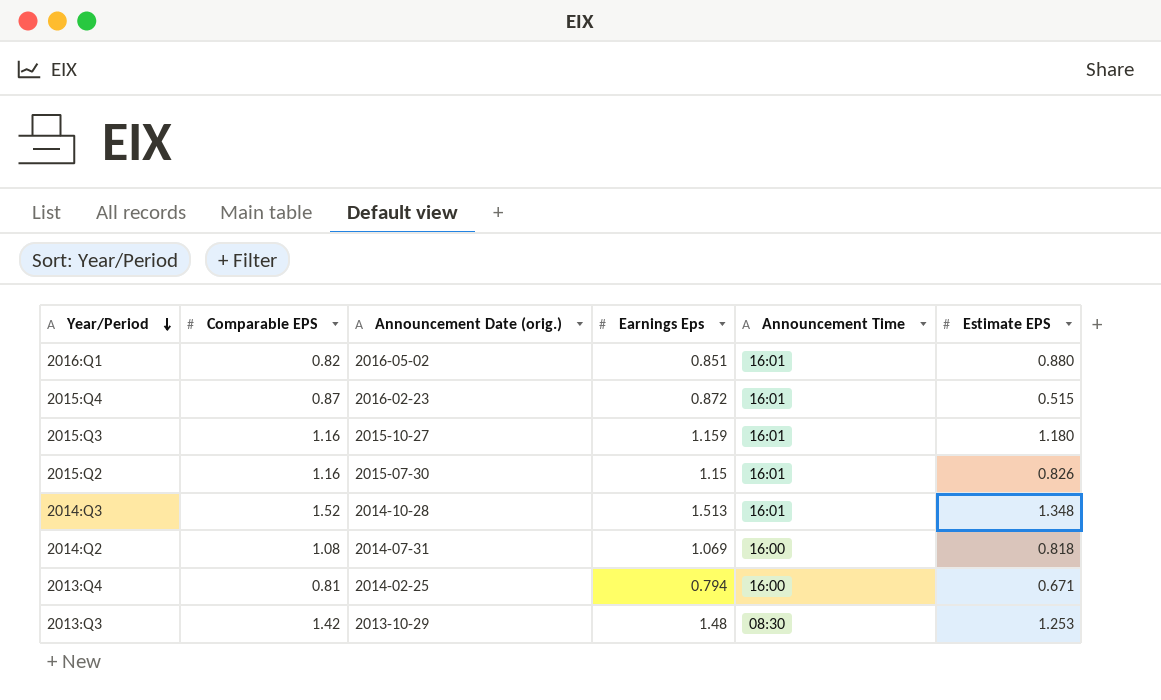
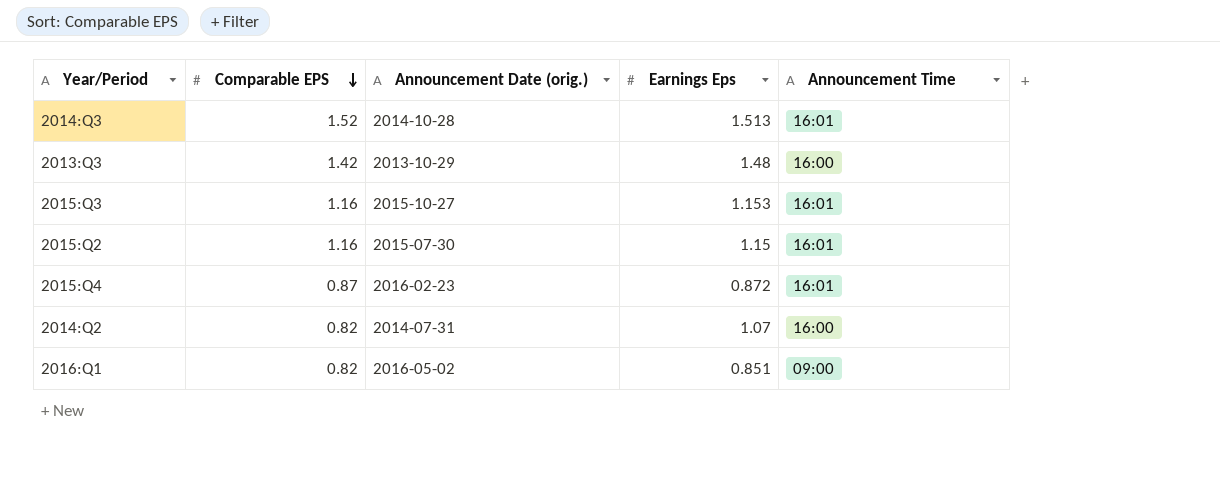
row order: Year/Period descending -> Comparable EPS descending
column Estimate EPS | position: 6 -> none
row 2013:Q4: 0.81 | 2014-02-25 | 0.794 | 16:00 | 0.671 -> none
2013:Q3 | Announcement Time: 08:30 -> 16:00
2015:Q3 | Earnings Eps: 1.159 -> 1.153
2014:Q2 | Comparable EPS: 1.08 -> 0.82
2014:Q2 | Earnings Eps: 1.069 -> 1.07
2016:Q1 | Announcement Time: 16:01 -> 09:00

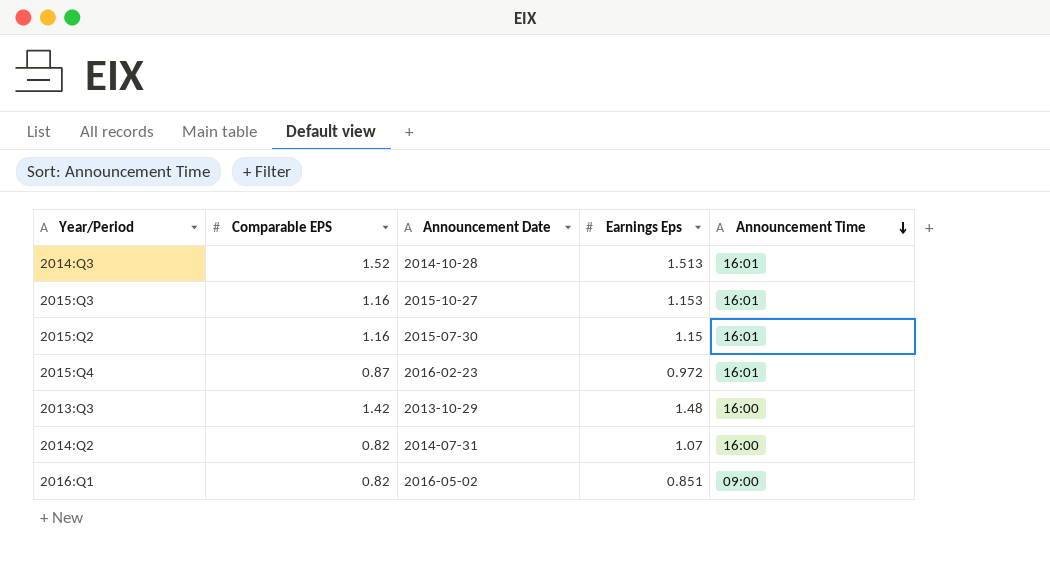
row order: Comparable EPS descending -> Announcement Time descending
column name: Announcement Date (orig.) -> Announcement Date
2015:Q4 | Earnings Eps: 0.872 -> 0.972

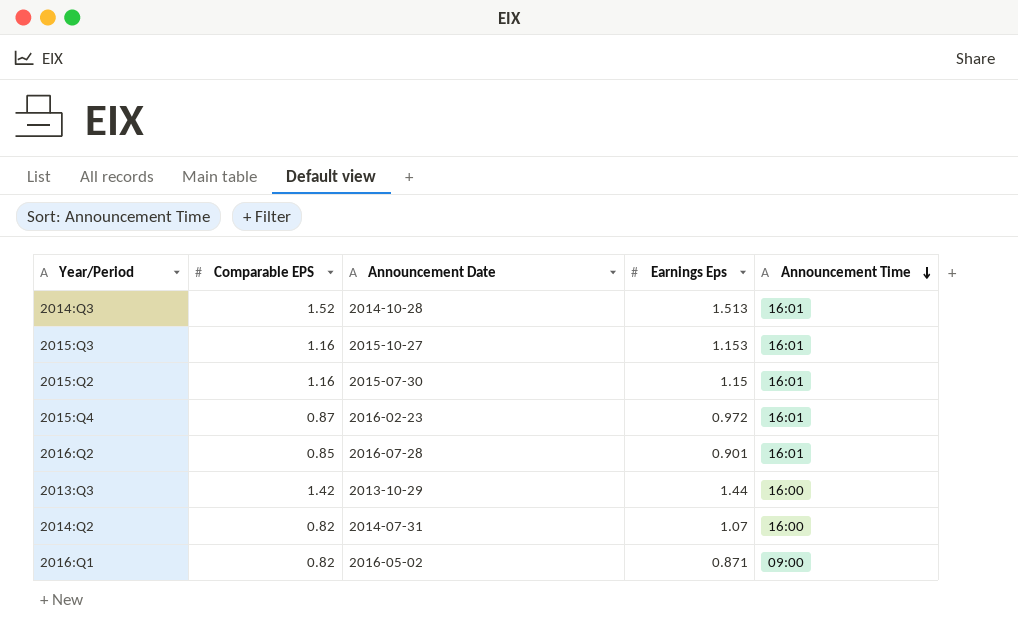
row 2016:Q2: none -> 0.85 | 2016-07-28 | 0.901 | 16:01
2013:Q3 | Earnings Eps: 1.48 -> 1.44
2016:Q1 | Earnings Eps: 0.851 -> 0.871

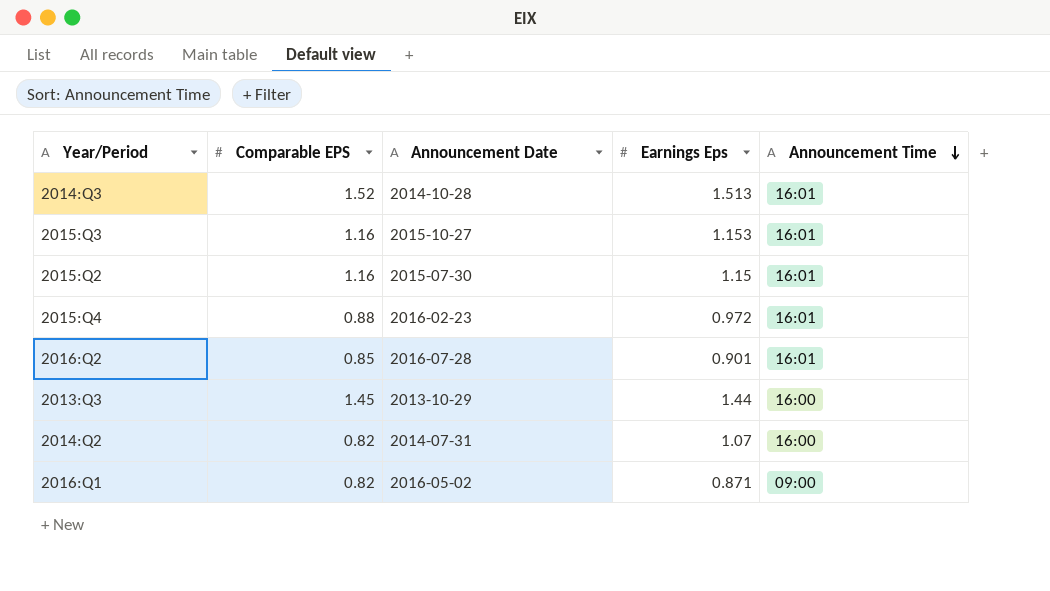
2015:Q4 | Comparable EPS: 0.87 -> 0.88
2013:Q3 | Comparable EPS: 1.42 -> 1.45

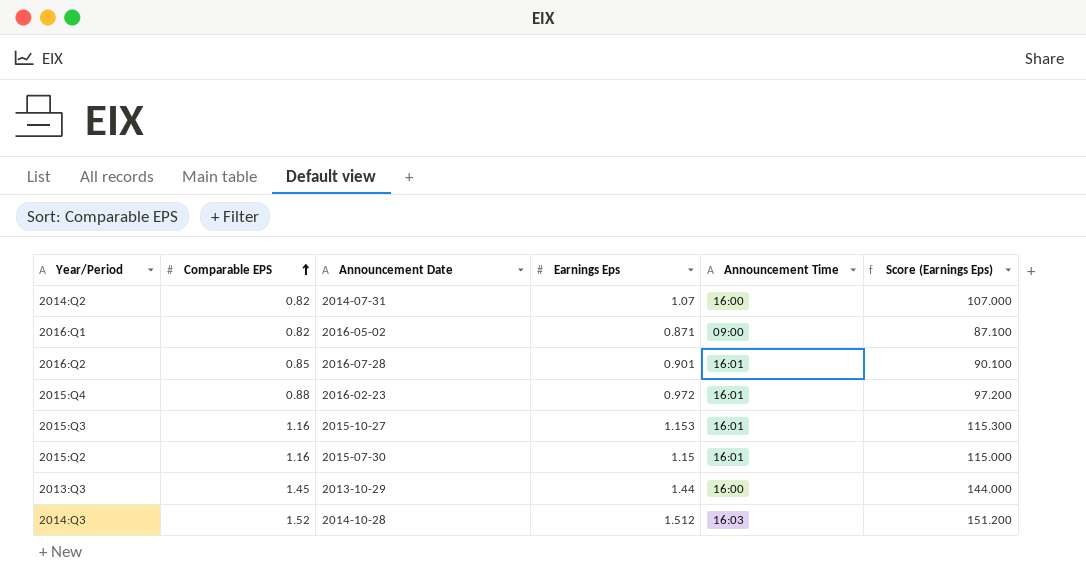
row order: Announcement Time descending -> Comparable EPS ascending
column Score (Earnings Eps) | formula: none -> [Earnings Eps] * 100
2014:Q3 | Earnings Eps: 1.513 -> 1.512
2014:Q3 | Announcement Time: 16:01 -> 16:03

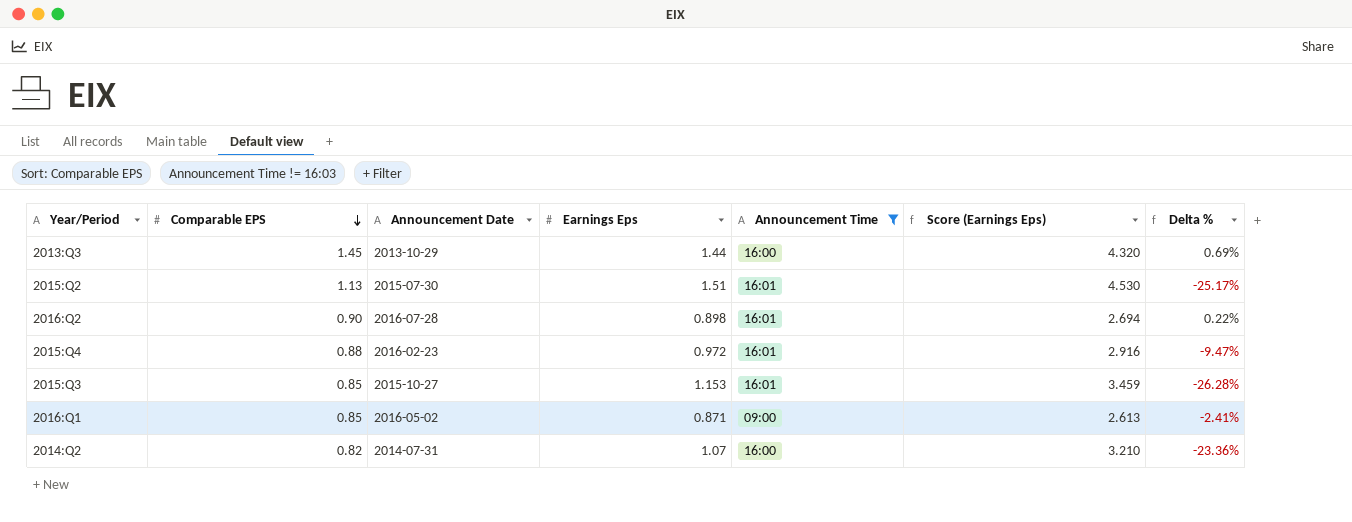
filter: none -> Announcement Time != 16:03
row order: Comparable EPS ascending -> Comparable EPS descending
column Score (Earnings Eps) | formula: [Earnings Eps] * 100 -> [Earnings Eps] * 3
column Delta % | formula: none -> ([Comparable EPS] - [Earnings Eps]) / [Earnings Eps]
2015:Q2 | Comparable EPS: 1.16 -> 1.13
2015:Q2 | Earnings Eps: 1.15 -> 1.51
2016:Q2 | Comparable EPS: 0.85 -> 0.90
2016:Q2 | Earnings Eps: 0.901 -> 0.898
2015:Q3 | Comparable EPS: 1.16 -> 0.85
2016:Q1 | Comparable EPS: 0.82 -> 0.85

